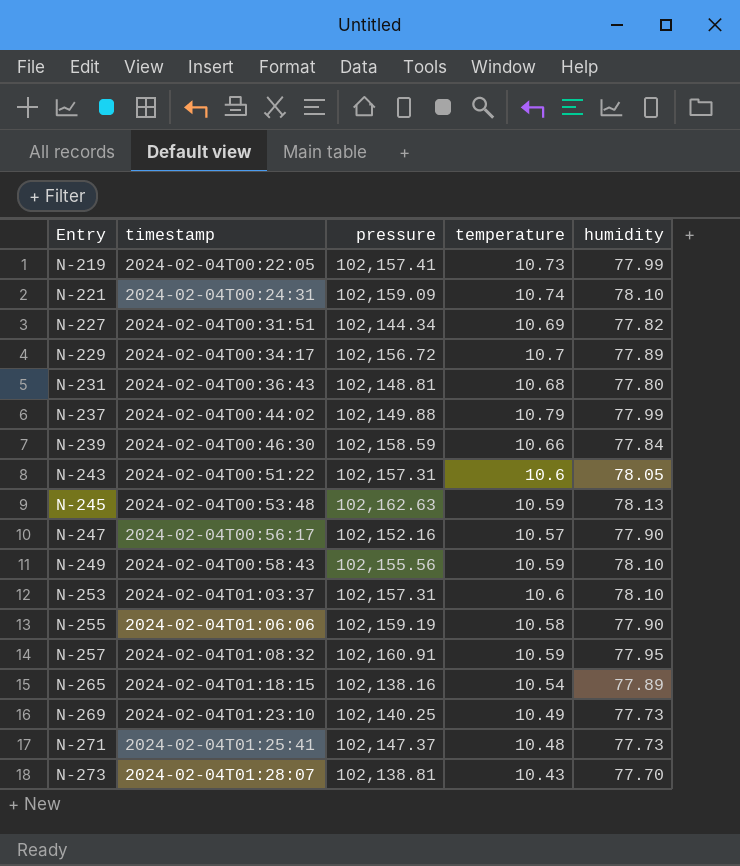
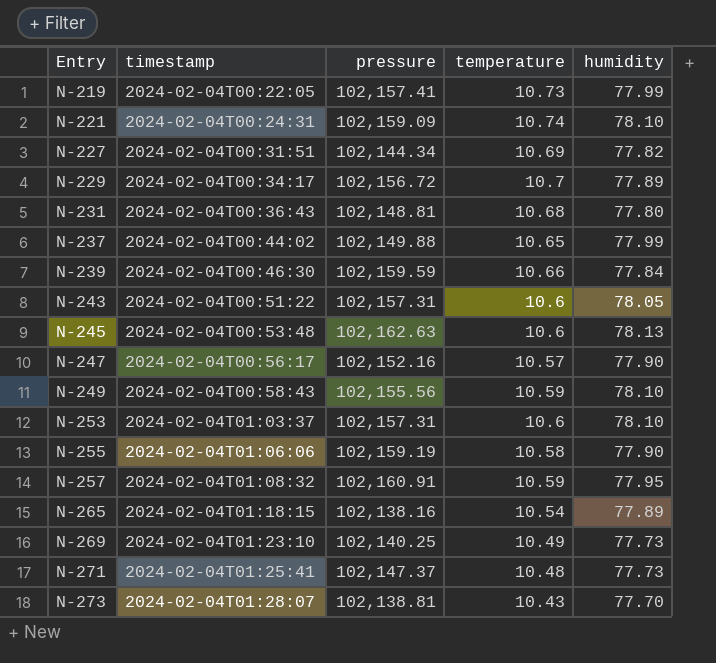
N-237 | temperature: 10.79 -> 10.65
N-239 | pressure: 102,158.59 -> 102,159.59
N-245 | temperature: 10.59 -> 10.6

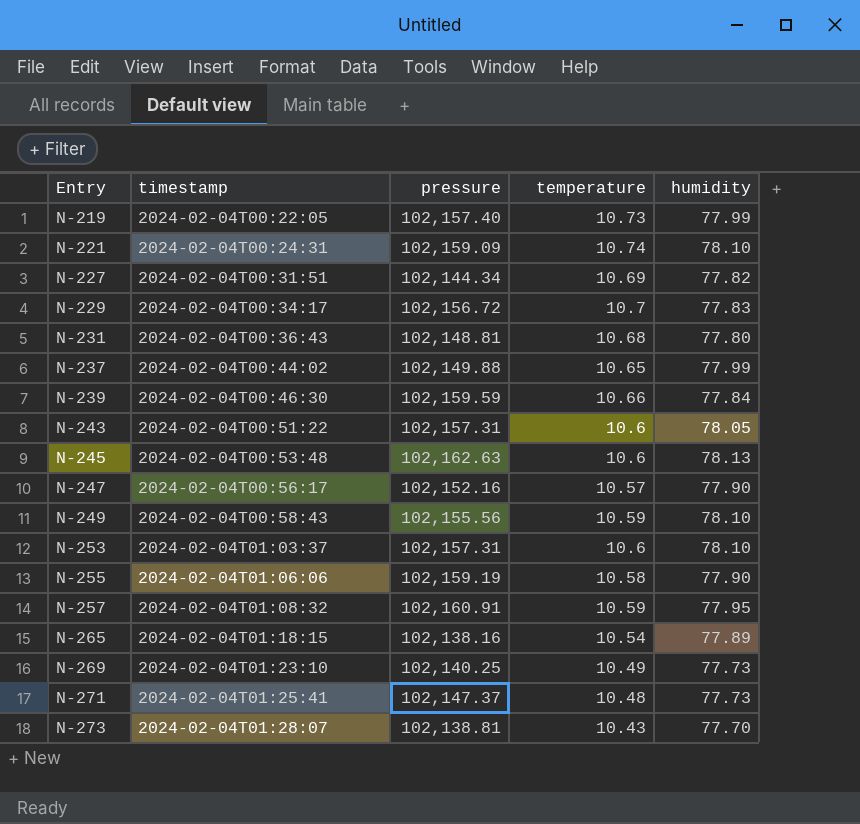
N-219 | pressure: 102,157.41 -> 102,157.40
N-229 | humidity: 77.89 -> 77.83

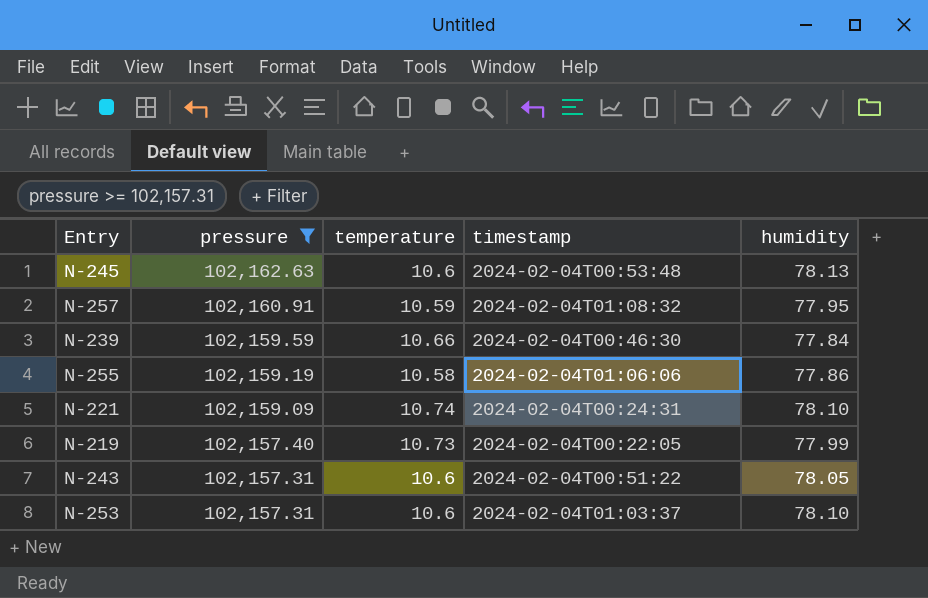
filter: none -> pressure >= 102,157.31
row order: Entry ascending -> pressure descending
column timestamp | position: 2 -> 4
N-255 | humidity: 77.90 -> 77.86

